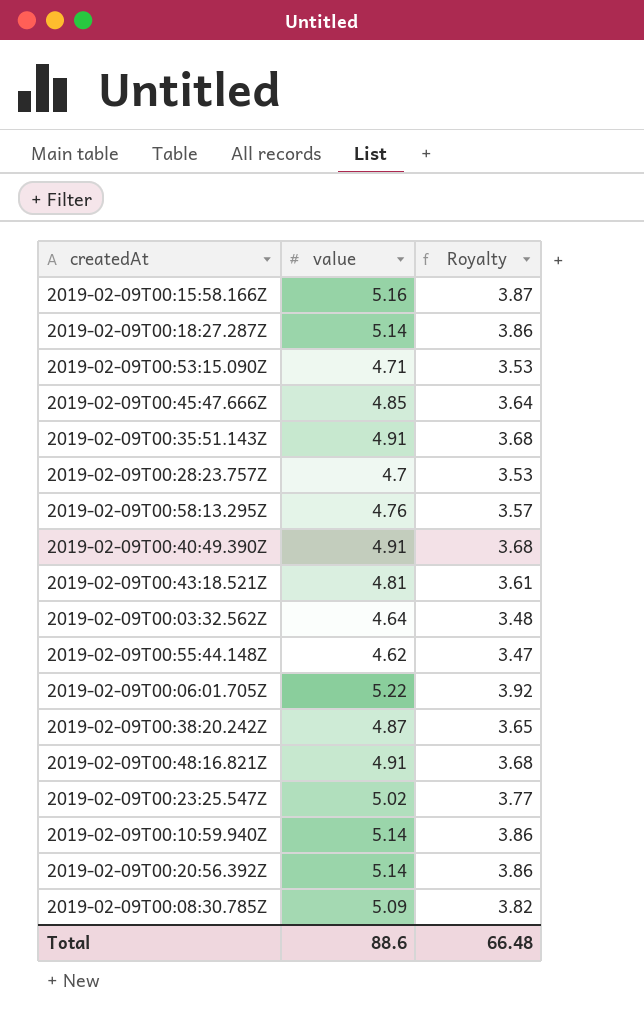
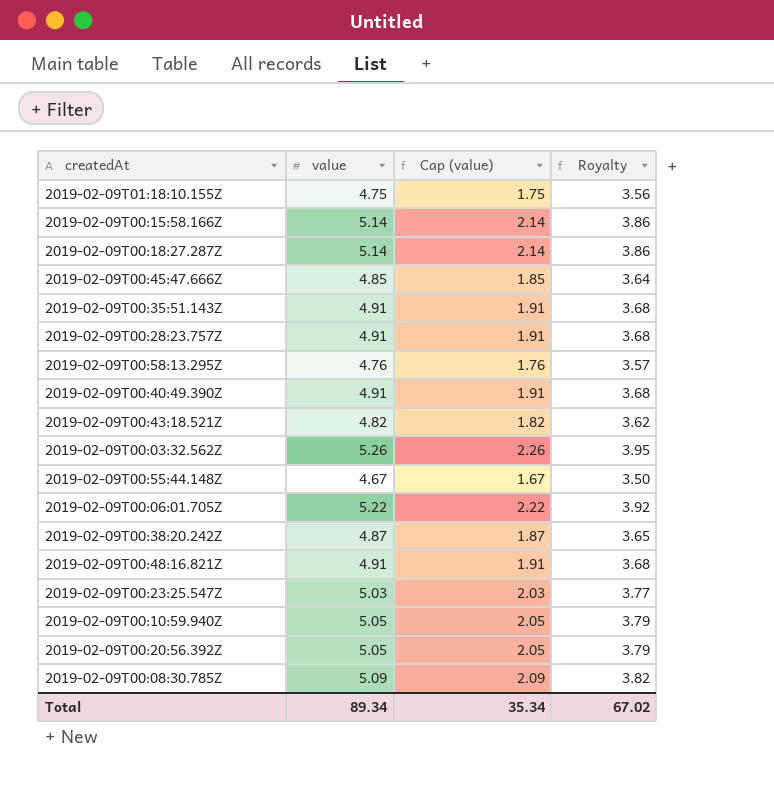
column Cap (value) | formula: none -> [value] - 3
row 2019-02-09T00:53:15.090Z: 4.71 | 3.53 -> none
row 2019-02-09T01:18:10.155Z: none -> 4.75 | 1.75 | 3.56
2019-02-09T00:15:58.166Z | value: 5.16 -> 5.14
2019-02-09T00:15:58.166Z | Royalty: 3.87 -> 3.86
2019-02-09T00:28:23.757Z | value: 4.7 -> 4.91
2019-02-09T00:28:23.757Z | Royalty: 3.53 -> 3.68
2019-02-09T00:43:18.521Z | value: 4.81 -> 4.82
2019-02-09T00:43:18.521Z | Royalty: 3.61 -> 3.62
2019-02-09T00:03:32.562Z | value: 4.64 -> 5.26
2019-02-09T00:03:32.562Z | Royalty: 3.48 -> 3.95
2019-02-09T00:55:44.148Z | value: 4.62 -> 4.67
2019-02-09T00:55:44.148Z | Royalty: 3.47 -> 3.50
2019-02-09T00:23:25.547Z | value: 5.02 -> 5.03
2019-02-09T00:10:59.940Z | value: 5.14 -> 5.05
2019-02-09T00:10:59.940Z | Royalty: 3.86 -> 3.79
2019-02-09T00:20:56.392Z | value: 5.14 -> 5.05
2019-02-09T00:20:56.392Z | Royalty: 3.86 -> 3.79
Total | value: 88.6 -> 89.34
Total | Royalty: 66.48 -> 67.02

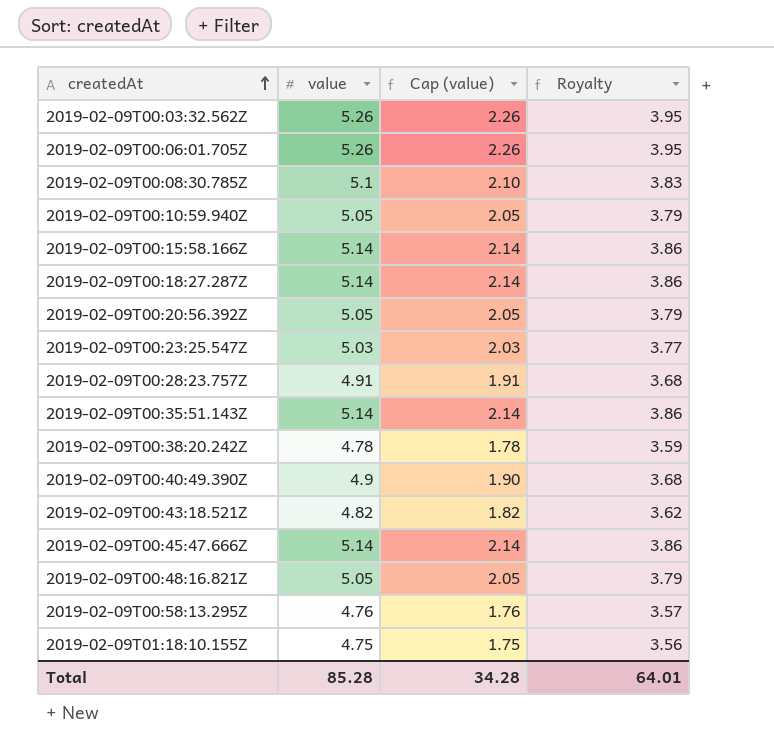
row order: none -> createdAt ascending
row 2019-02-09T00:55:44.148Z: 4.67 | 1.67 | 3.50 -> none
2019-02-09T00:06:01.705Z | value: 5.22 -> 5.26
2019-02-09T00:06:01.705Z | Cap (value): 2.22 -> 2.26
2019-02-09T00:06:01.705Z | Royalty: 3.92 -> 3.95
2019-02-09T00:08:30.785Z | value: 5.09 -> 5.1
2019-02-09T00:08:30.785Z | Cap (value): 2.09 -> 2.10
2019-02-09T00:08:30.785Z | Royalty: 3.82 -> 3.83
2019-02-09T00:35:51.143Z | value: 4.91 -> 5.14
2019-02-09T00:35:51.143Z | Cap (value): 1.91 -> 2.14
2019-02-09T00:35:51.143Z | Royalty: 3.68 -> 3.86
2019-02-09T00:38:20.242Z | value: 4.87 -> 4.78
2019-02-09T00:38:20.242Z | Cap (value): 1.87 -> 1.78
2019-02-09T00:38:20.242Z | Royalty: 3.65 -> 3.59
2019-02-09T00:40:49.390Z | value: 4.91 -> 4.9
2019-02-09T00:40:49.390Z | Cap (value): 1.91 -> 1.90
2019-02-09T00:45:47.666Z | value: 4.85 -> 5.14
2019-02-09T00:45:47.666Z | Cap (value): 1.85 -> 2.14
2019-02-09T00:45:47.666Z | Royalty: 3.64 -> 3.86
2019-02-09T00:48:16.821Z | value: 4.91 -> 5.05
2019-02-09T00:48:16.821Z | Cap (value): 1.91 -> 2.05
2019-02-09T00:48:16.821Z | Royalty: 3.68 -> 3.79
Total | value: 89.34 -> 85.28
Total | Cap (value): 35.34 -> 34.28
Total | Royalty: 67.02 -> 64.01

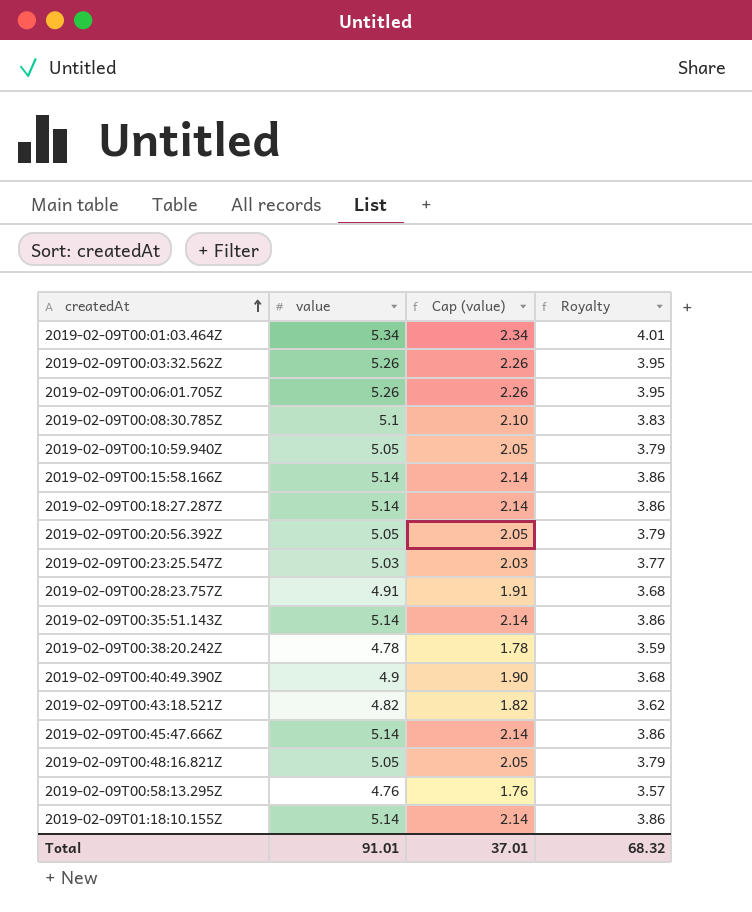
row 2019-02-09T00:01:03.464Z: none -> 5.34 | 2.34 | 4.01
2019-02-09T01:18:10.155Z | value: 4.75 -> 5.14
2019-02-09T01:18:10.155Z | Cap (value): 1.75 -> 2.14
2019-02-09T01:18:10.155Z | Royalty: 3.56 -> 3.86
Total | value: 85.28 -> 91.01
Total | Cap (value): 34.28 -> 37.01
Total | Royalty: 64.01 -> 68.32

